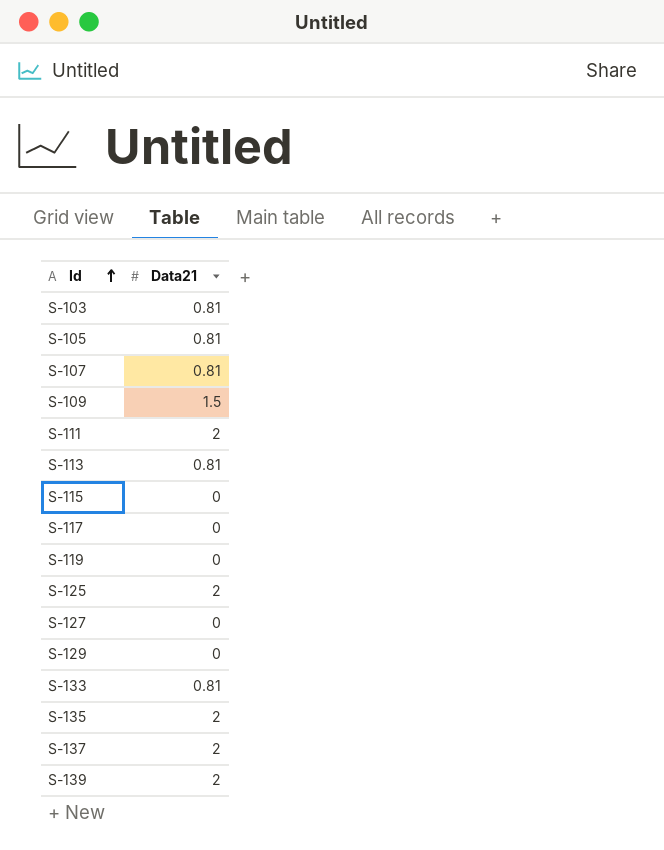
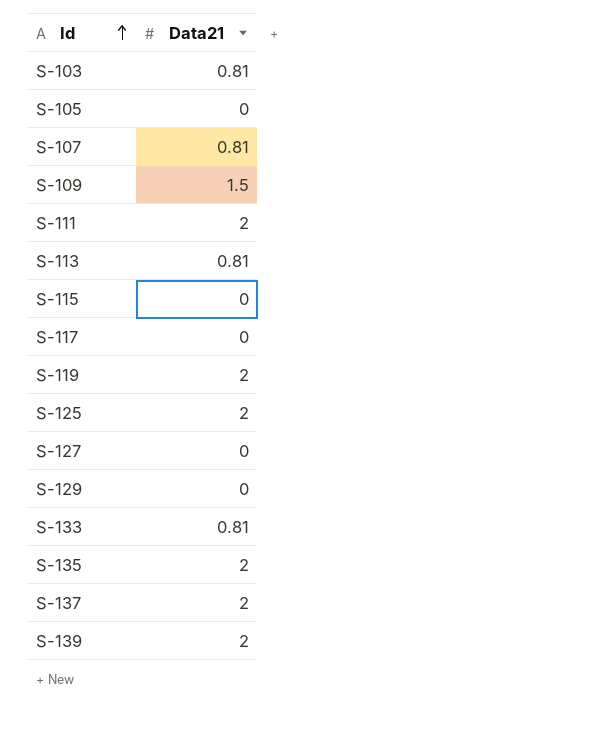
S-105 | Data21: 0.81 -> 0
S-119 | Data21: 0 -> 2

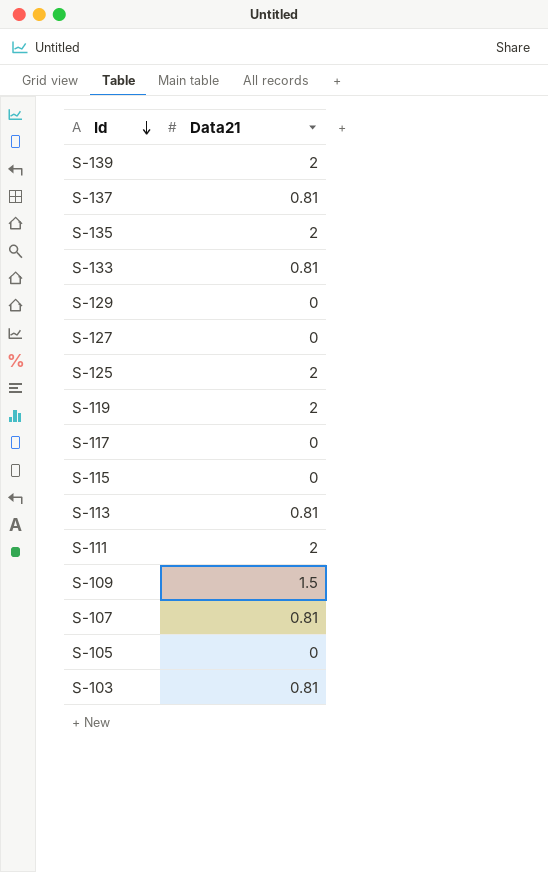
row order: Id ascending -> Id descending
S-137 | Data21: 2 -> 0.81

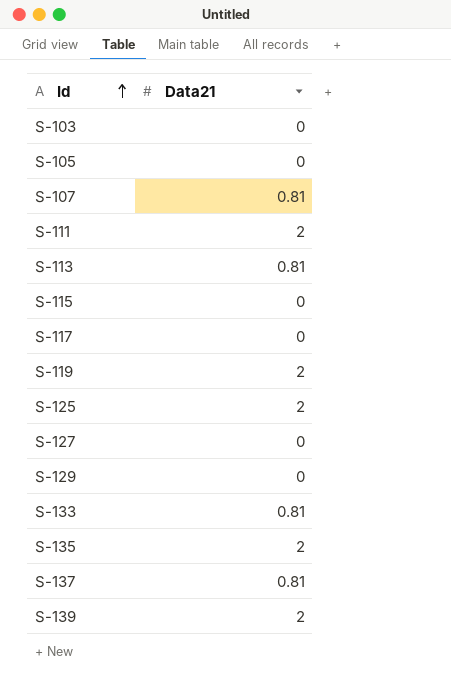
row order: Id descending -> Id ascending
row S-109: 1.5 -> none
S-103 | Data21: 0.81 -> 0

